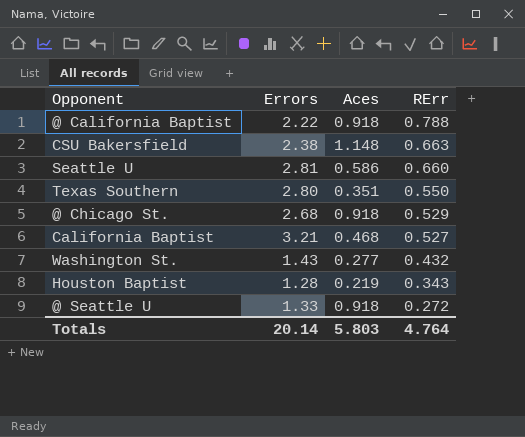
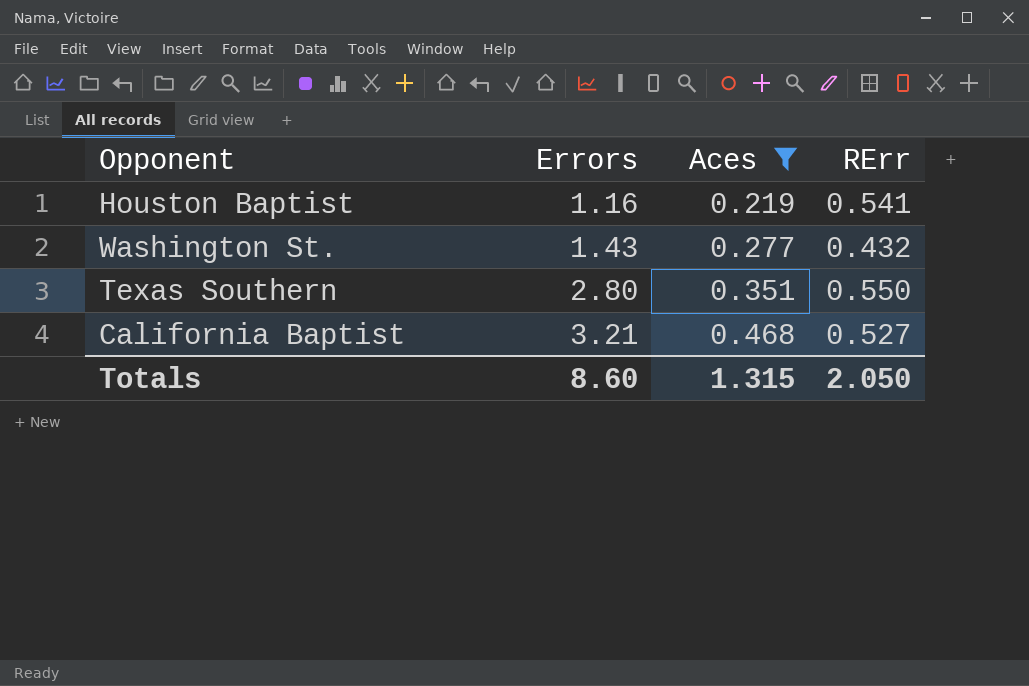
filter: none -> Aces <= 0.468
row order: RErr descending -> Errors ascending
Houston Baptist | Errors: 1.28 -> 1.16
Houston Baptist | RErr: 0.343 -> 0.541
Totals | Errors: 20.14 -> 8.60
Totals | Aces: 5.803 -> 1.315
Totals | RErr: 4.764 -> 2.050

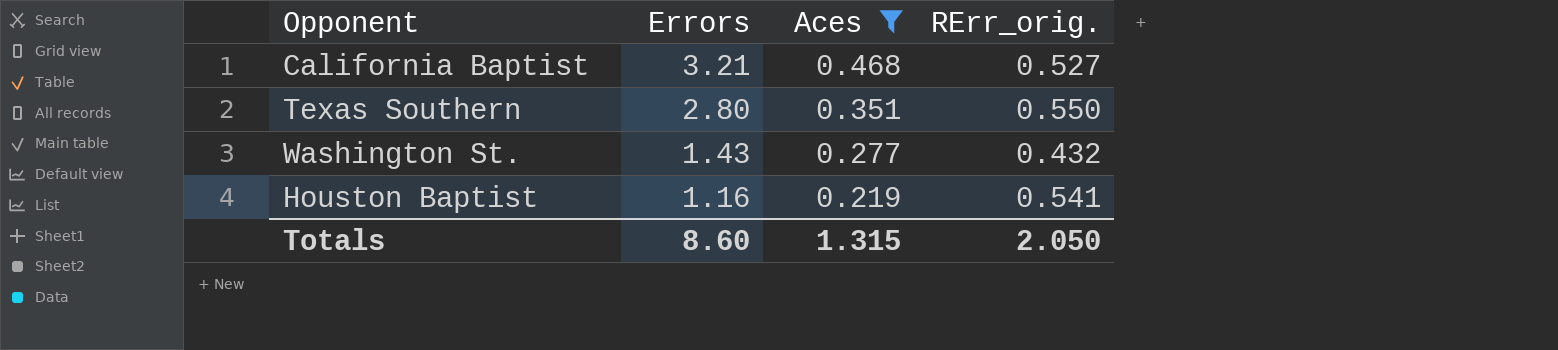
row order: Errors ascending -> Errors descending
column name: RErr -> RErr_orig.

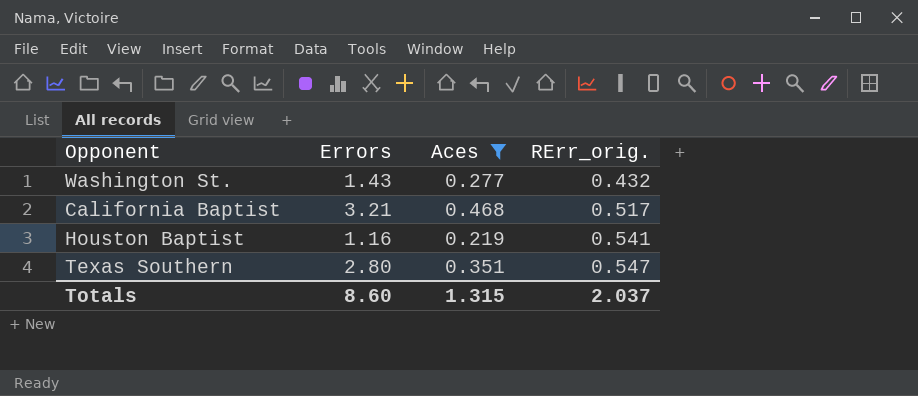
row order: Errors descending -> RErr_orig. ascending
California Baptist | RErr_orig.: 0.527 -> 0.517
Texas Southern | RErr_orig.: 0.550 -> 0.547
Totals | RErr_orig.: 2.050 -> 2.037

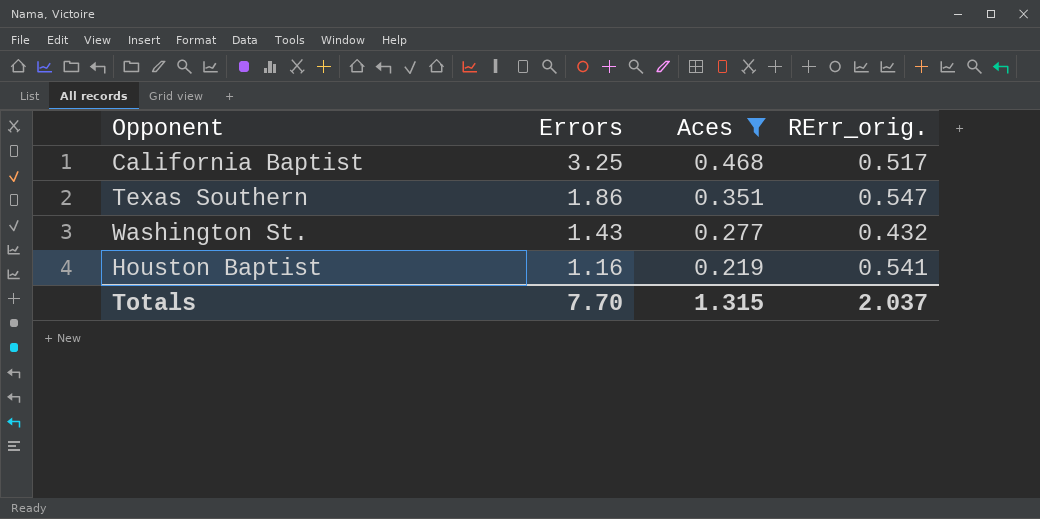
row order: RErr_orig. ascending -> Errors descending
California Baptist | Errors: 3.21 -> 3.25
Texas Southern | Errors: 2.80 -> 1.86
Totals | Errors: 8.60 -> 7.70

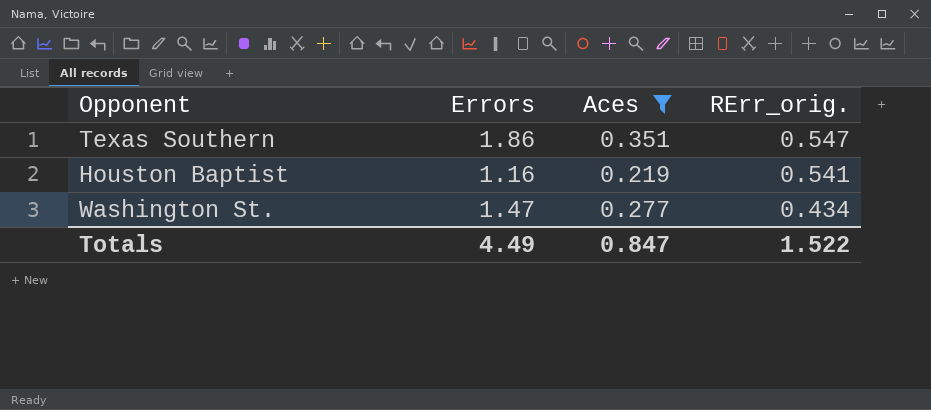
row order: Errors descending -> RErr_orig. descending
row California Baptist: 3.25 | 0.468 | 0.517 -> none
Washington St. | Errors: 1.43 -> 1.47
Washington St. | RErr_orig.: 0.432 -> 0.434
Totals | Errors: 7.70 -> 4.49
Totals | Aces: 1.315 -> 0.847
Totals | RErr_orig.: 2.037 -> 1.522

